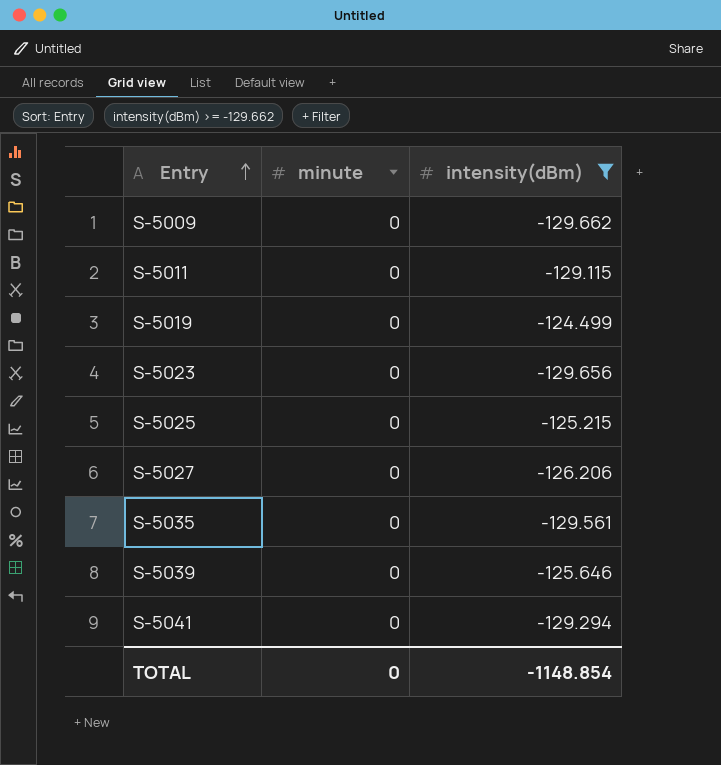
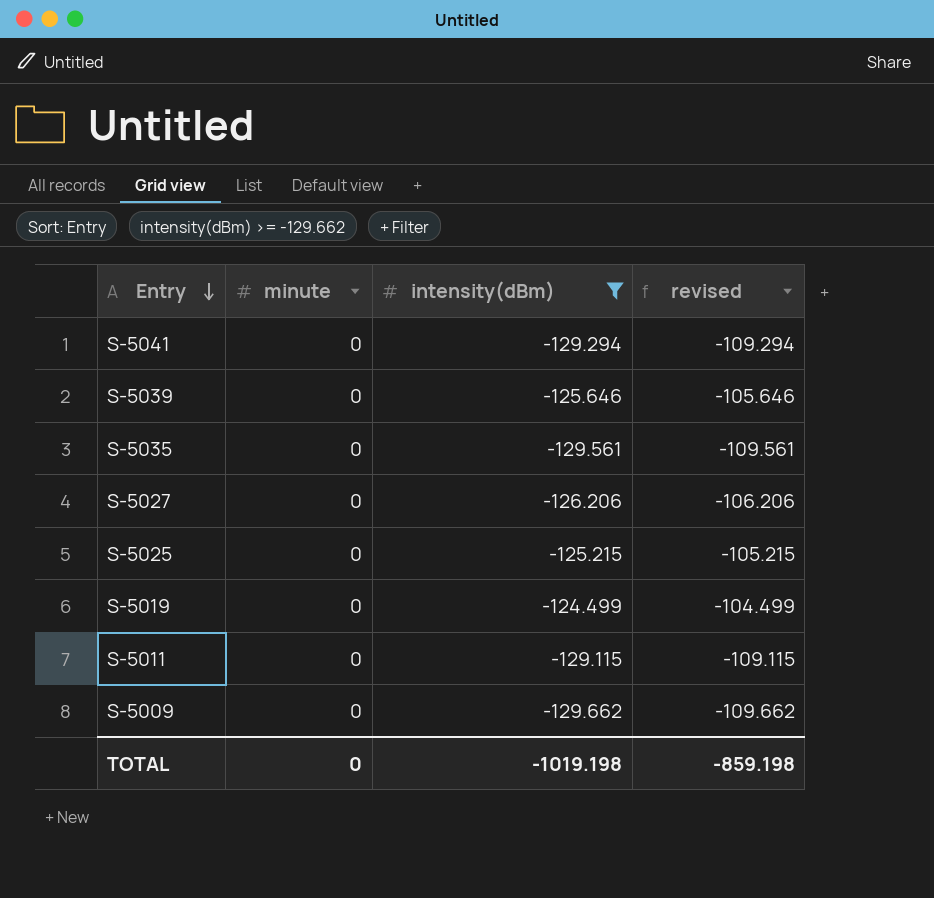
row order: Entry ascending -> Entry descending
column revised | formula: none -> [intensity(dBm)] + 20
row S-5023: 0 | -129.656 -> none
TOTAL | intensity(dBm): -1148.854 -> -1019.198

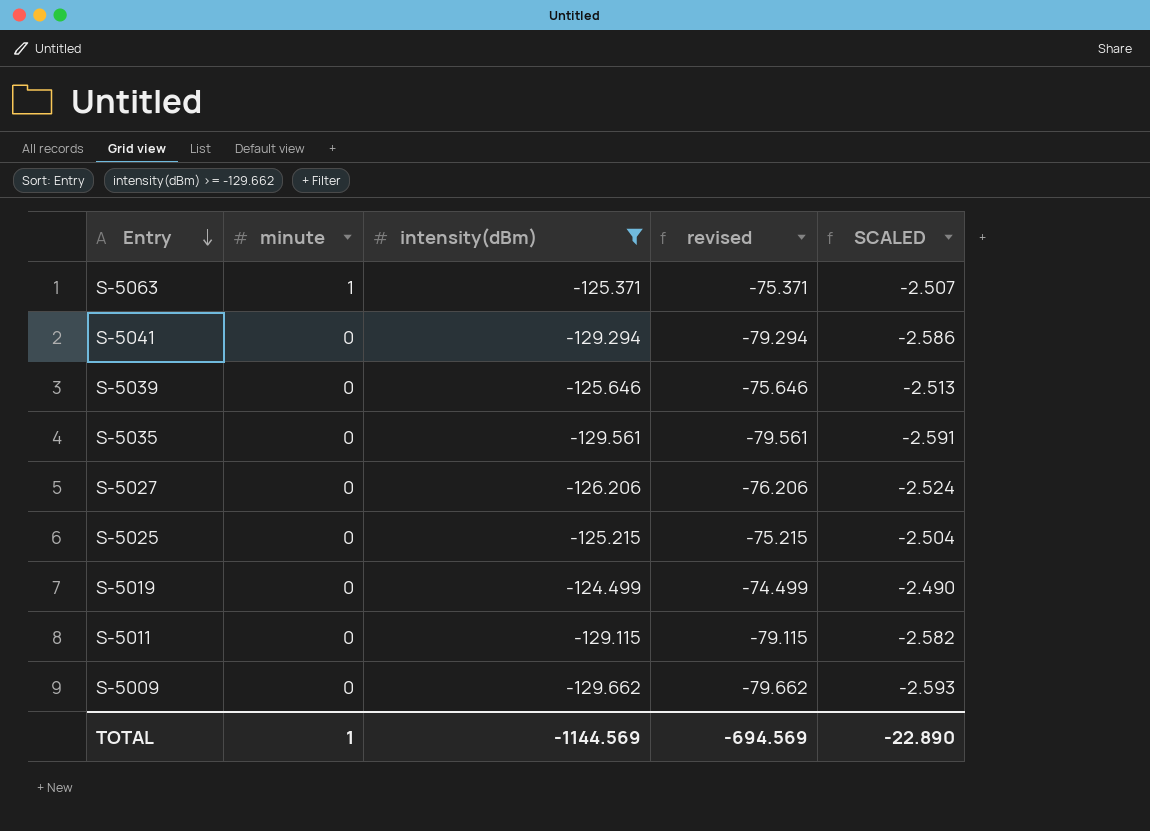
column revised | formula: [intensity(dBm)] + 20 -> [intensity(dBm)] + 50
column SCALED | formula: none -> [intensity(dBm)] * 0.02
row S-5063: none -> 1 | -125.371 | -75.371 | -2.507
TOTAL | minute: 0 -> 1
TOTAL | intensity(dBm): -1019.198 -> -1144.569
TOTAL | revised: -859.198 -> -694.569

